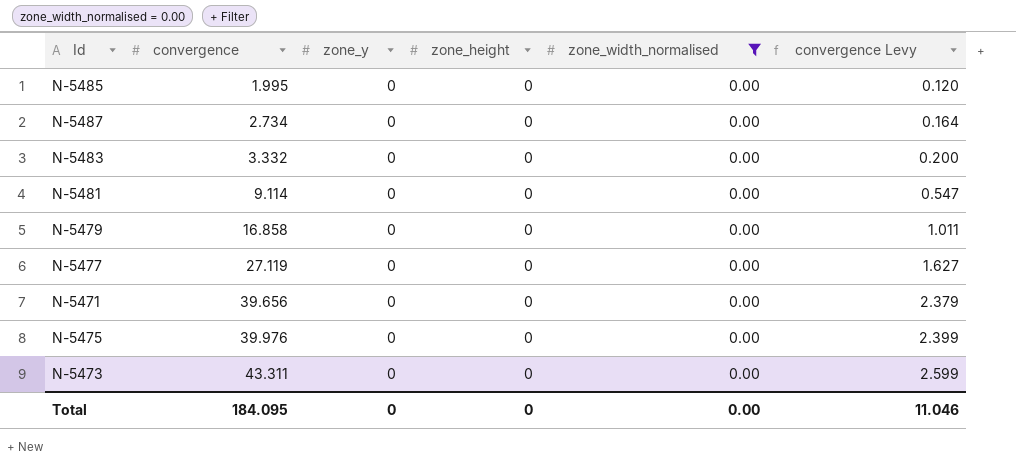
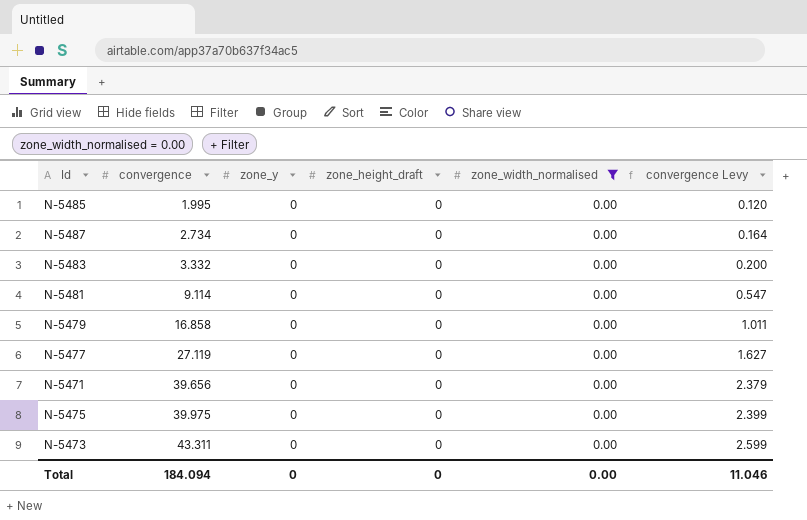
column name: zone_height -> zone_height_draft
N-5475 | convergence: 39.976 -> 39.975
Total | convergence: 184.095 -> 184.094

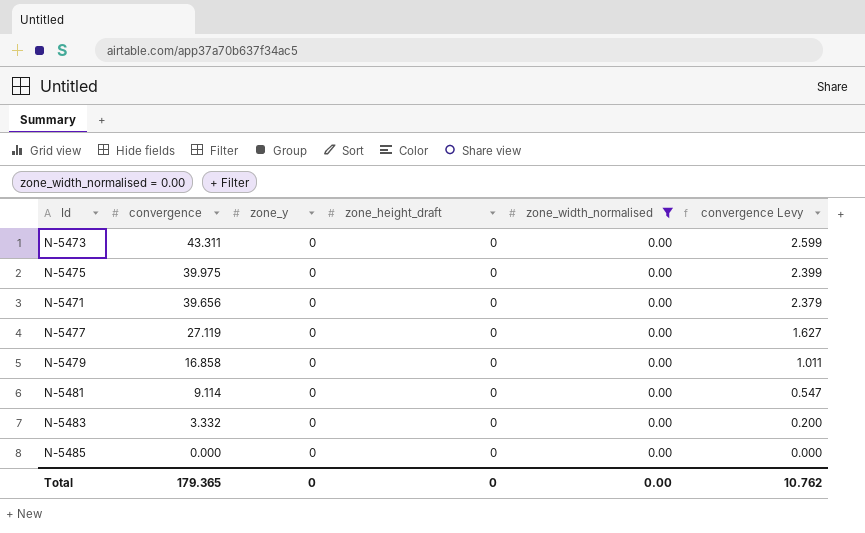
row order: convergence ascending -> convergence descending
row N-5487: 2.734 | 0 | 0 | 0.00 | 0.164 -> none
N-5485 | convergence: 1.995 -> 0.000
N-5485 | convergence Levy: 0.120 -> 0.000
Total | convergence: 184.094 -> 179.365
Total | convergence Levy: 11.046 -> 10.762

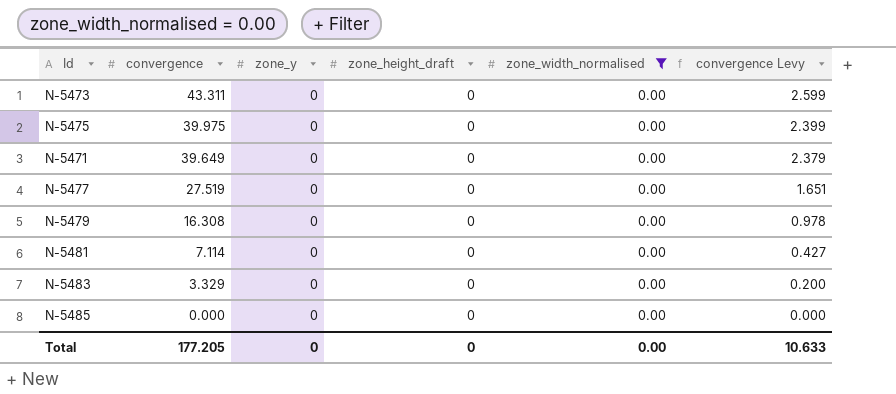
N-5471 | convergence: 39.656 -> 39.649
N-5477 | convergence: 27.119 -> 27.519
N-5477 | convergence Levy: 1.627 -> 1.651
N-5479 | convergence: 16.858 -> 16.308
N-5479 | convergence Levy: 1.011 -> 0.978
N-5481 | convergence: 9.114 -> 7.114
N-5481 | convergence Levy: 0.547 -> 0.427
N-5483 | convergence: 3.332 -> 3.329
Total | convergence: 179.365 -> 177.205
Total | convergence Levy: 10.762 -> 10.633

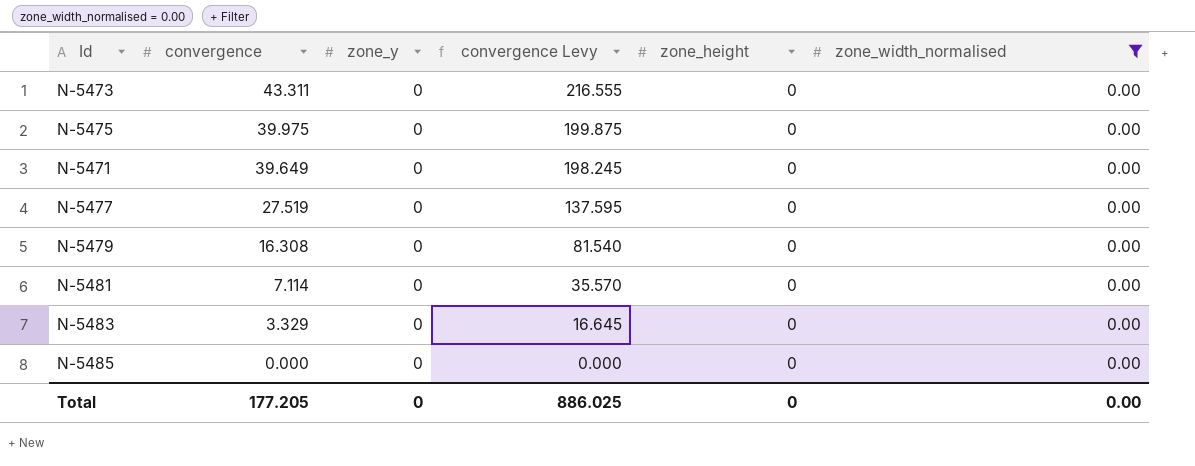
column convergence Levy | formula: [convergence] * 0.06 -> [convergence] * 5
column convergence Levy | position: 6 -> 4
column name: zone_height_draft -> zone_height
Total | convergence Levy: 10.633 -> 886.025

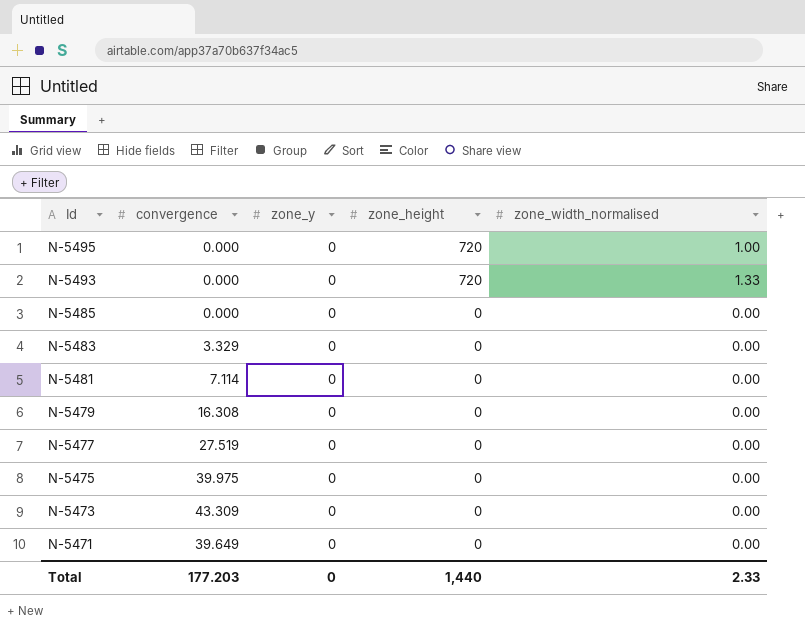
filter: zone_width_normalised = 0.00 -> none
row order: convergence descending -> Id descending
column convergence Levy | formula: [convergence] * 5 -> none
N-5473 | convergence: 43.311 -> 43.309
Total | convergence: 177.205 -> 177.203
Total | zone_height: 0 -> 1,440
Total | zone_width_normalised: 0.00 -> 2.33

